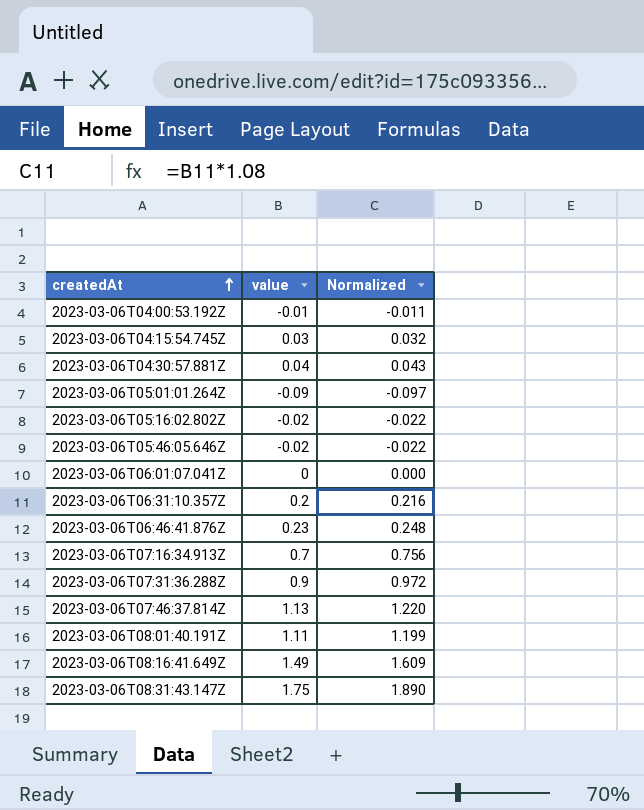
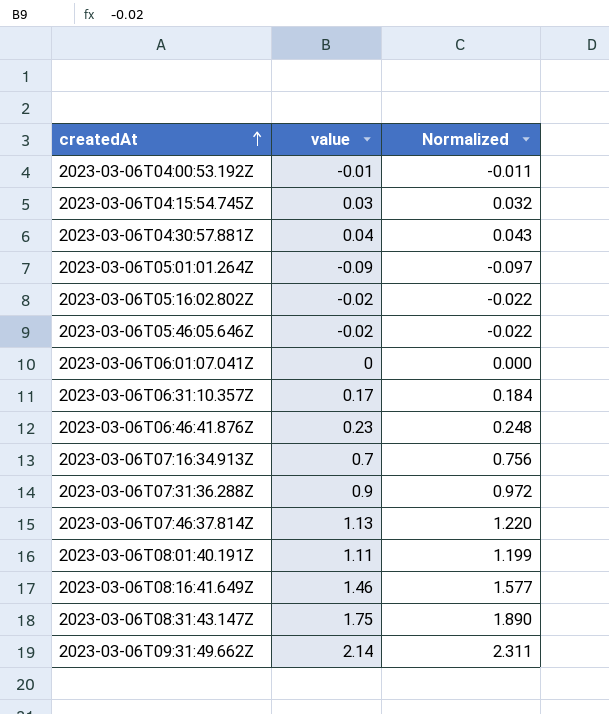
2023-03-06T06:31:10.357Z | value: 0.2 -> 0.17
2023-03-06T06:31:10.357Z | Normalized: 0.216 -> 0.184
2023-03-06T08:16:41.649Z | value: 1.49 -> 1.46
2023-03-06T08:16:41.649Z | Normalized: 1.609 -> 1.577
row 2023-03-06T09:31:49.662Z: none -> 2.14 | 2.311

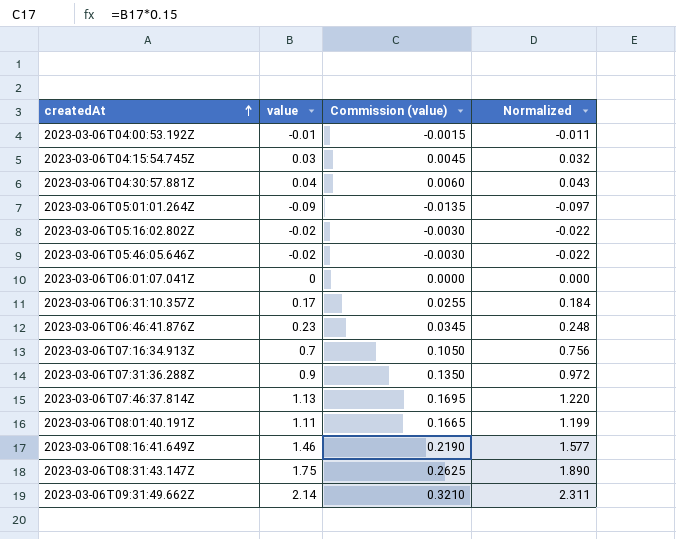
column Commission (value) | formula: none -> [value] * 0.15

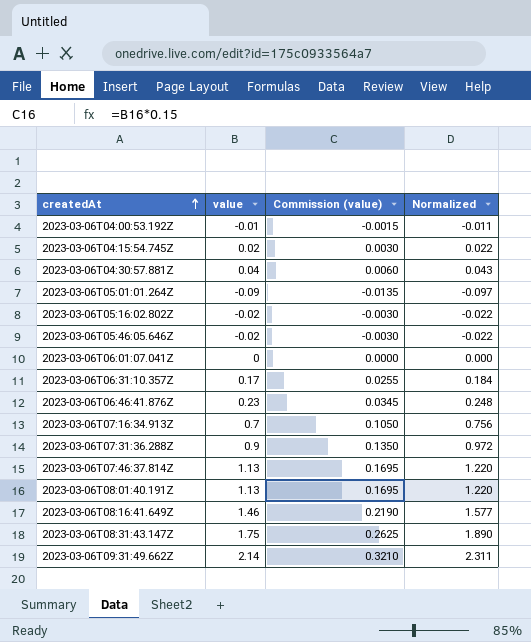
2023-03-06T04:15:54.745Z | value: 0.03 -> 0.02
2023-03-06T04:15:54.745Z | Commission (value): 0.0045 -> 0.0030
2023-03-06T04:15:54.745Z | Normalized: 0.032 -> 0.022
2023-03-06T08:01:40.191Z | value: 1.11 -> 1.13
2023-03-06T08:01:40.191Z | Commission (value): 0.1665 -> 0.1695
2023-03-06T08:01:40.191Z | Normalized: 1.199 -> 1.220

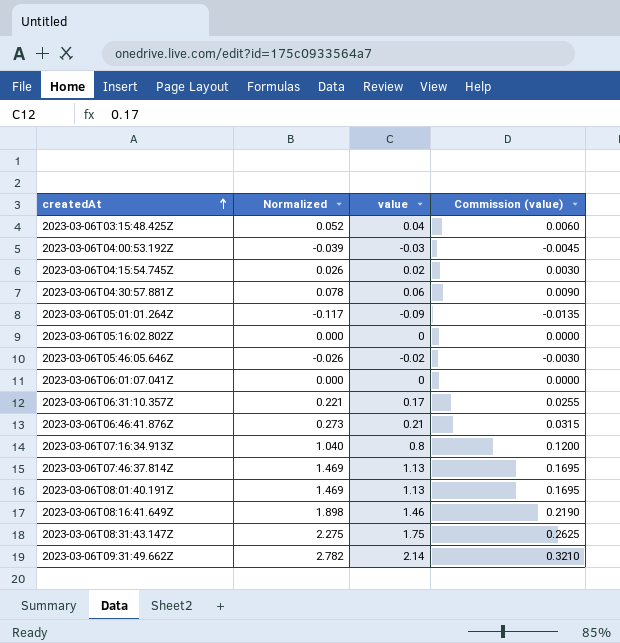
column Normalized | formula: [value] * 1.08 -> [value] * 1.3
column Normalized | position: 4 -> 2
row 2023-03-06T07:31:36.288Z: 0.9 | 0.1350 | 0.972 -> none
row 2023-03-06T03:15:48.425Z: none -> 0.052 | 0.04 | 0.0060
2023-03-06T04:00:53.192Z | value: -0.01 -> -0.03
2023-03-06T04:00:53.192Z | Commission (value): -0.0015 -> -0.0045
2023-03-06T04:30:57.881Z | value: 0.04 -> 0.06
2023-03-06T04:30:57.881Z | Commission (value): 0.0060 -> 0.0090
2023-03-06T05:16:02.802Z | value: -0.02 -> 0
2023-03-06T05:16:02.802Z | Commission (value): -0.0030 -> 0.0000
2023-03-06T06:46:41.876Z | value: 0.23 -> 0.21
2023-03-06T06:46:41.876Z | Commission (value): 0.0345 -> 0.0315
2023-03-06T07:16:34.913Z | value: 0.7 -> 0.8
2023-03-06T07:16:34.913Z | Commission (value): 0.1050 -> 0.1200

